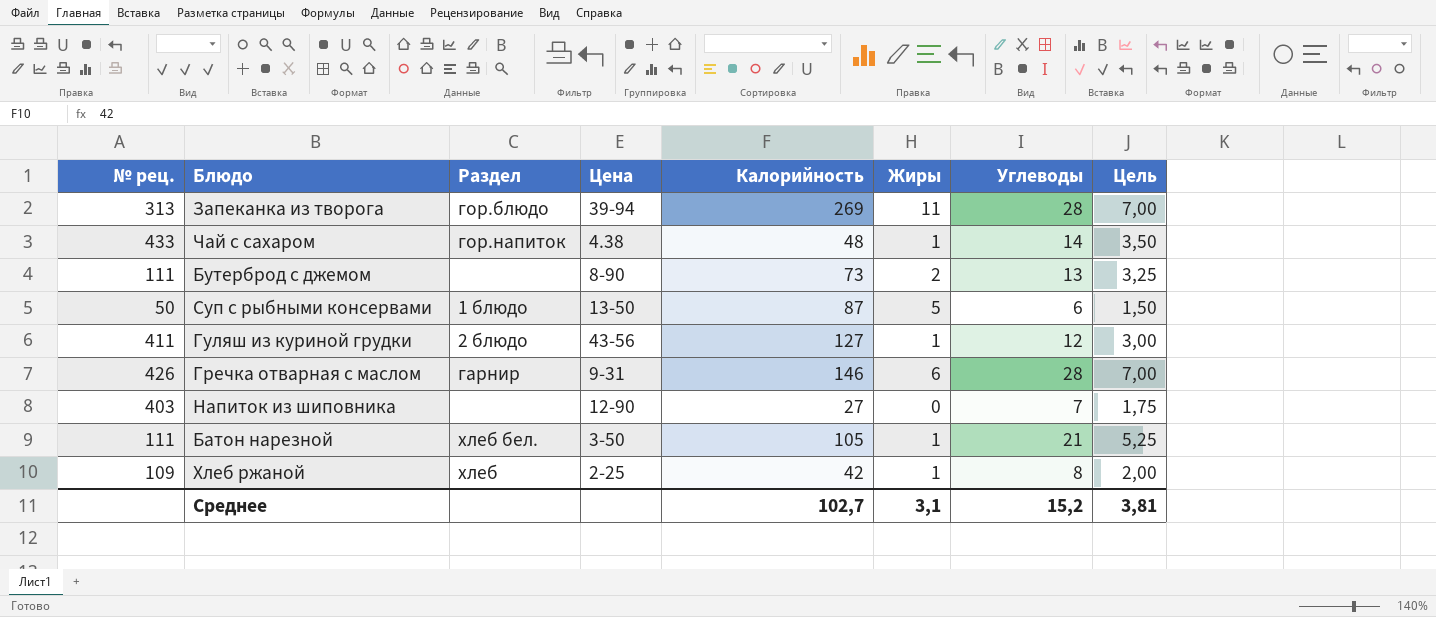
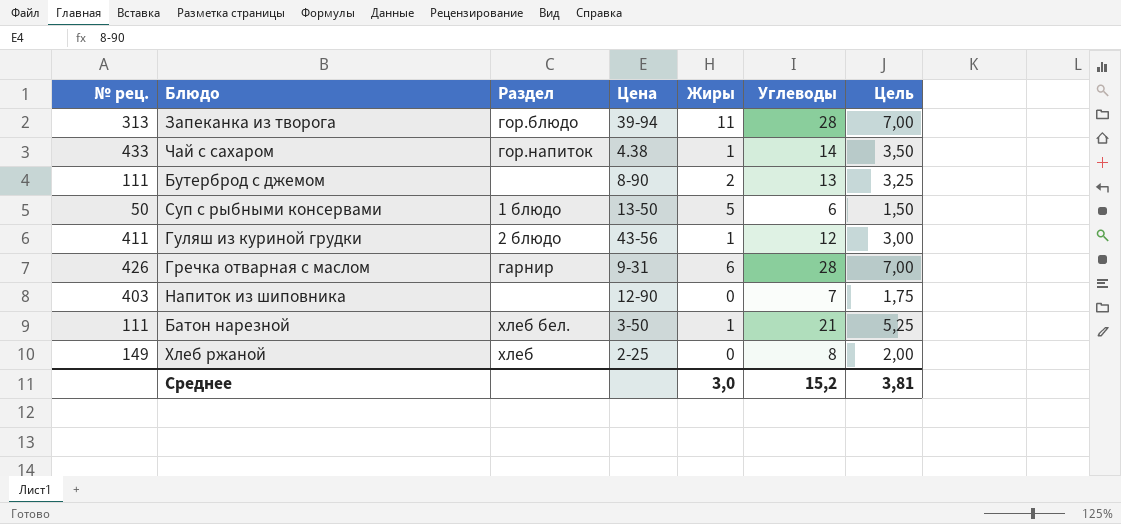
column Калорийность | position: 5 -> none
Хлеб ржаной | № рец.: 109 -> 149
Хлеб ржаной | Жиры: 1 -> 0
Среднее | Жиры: 3,1 -> 3,0

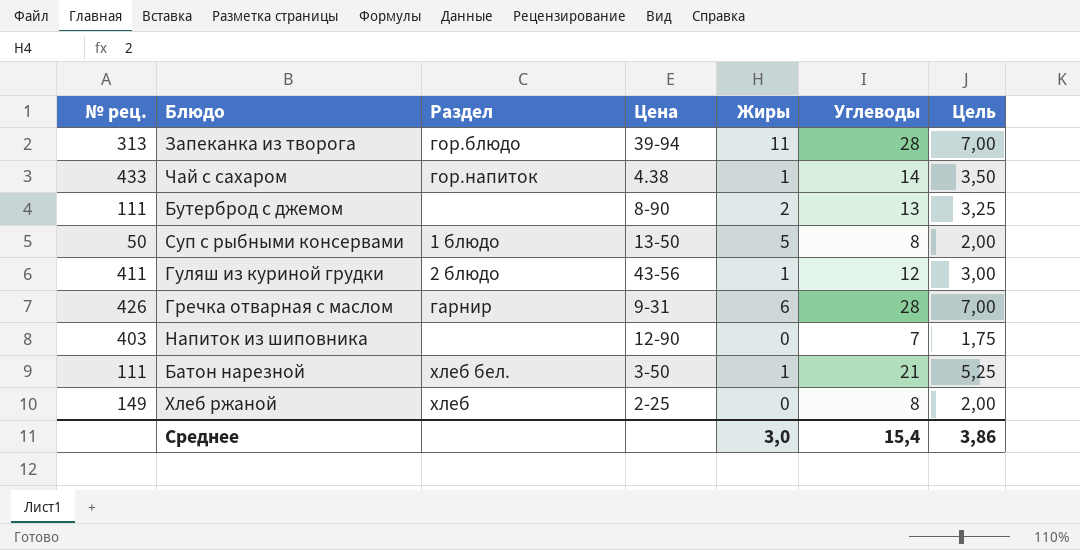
Суп с рыбными консервами | Углеводы: 6 -> 8
Суп с рыбными консервами | Цель: 1,50 -> 2,00
Среднее | Углеводы: 15,2 -> 15,4
Среднее | Цель: 3,81 -> 3,86

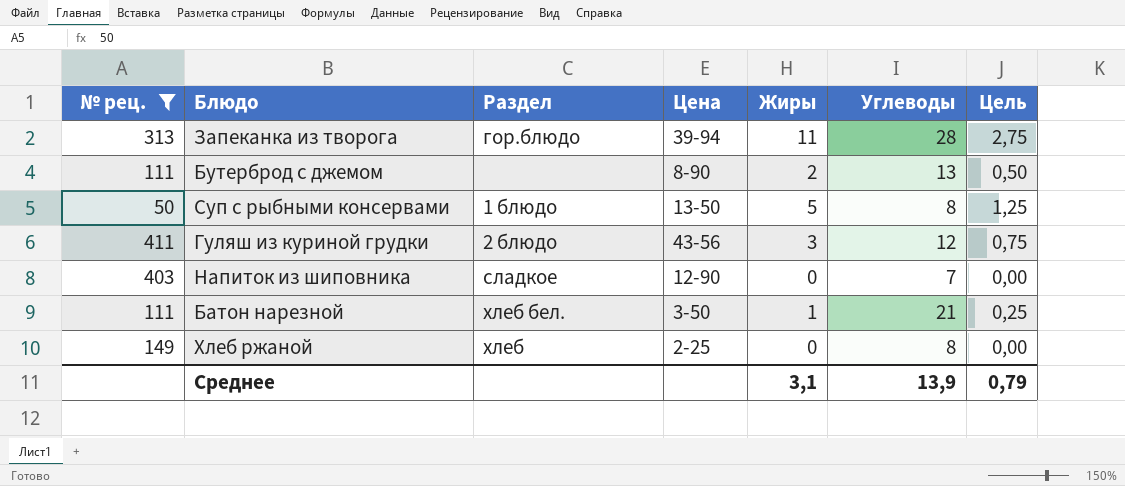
filter: none -> № рец. <= 411
column Цель | formula: [Углеводы] * 0,25 -> [Жиры] * 0,25
Гуляш из куриной грудки | Жиры: 1 -> 3
Напиток из шиповника | Раздел: none -> сладкое
Среднее | Жиры: 3,0 -> 3,1
Среднее | Углеводы: 15,4 -> 13,9
Среднее | Цель: 3,86 -> 0,79

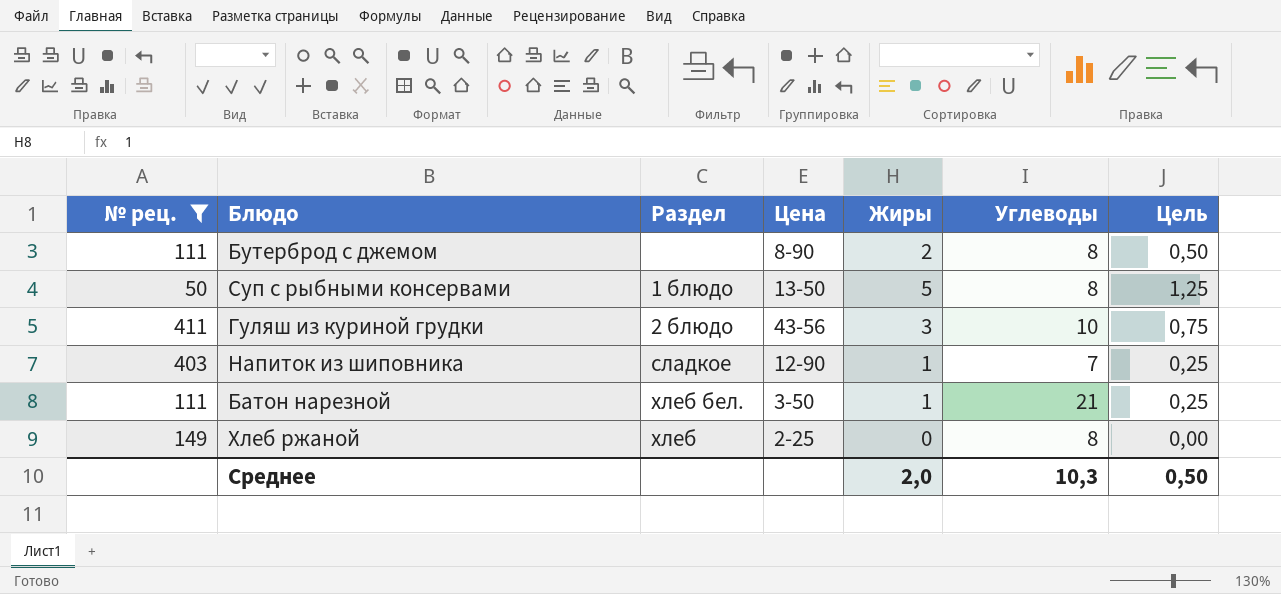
row Запеканка из творога: 313 | гор.блюдо | 39-94 | 11 | 28 | 2,75 -> none
Бутерброд с джемом | Углеводы: 13 -> 8
Гуляш из куриной грудки | Углеводы: 12 -> 10
Напиток из шиповника | Жиры: 0 -> 1
Напиток из шиповника | Цель: 0,00 -> 0,25
Среднее | Жиры: 3,1 -> 2,0
Среднее | Углеводы: 13,9 -> 10,3
Среднее | Цель: 0,79 -> 0,50

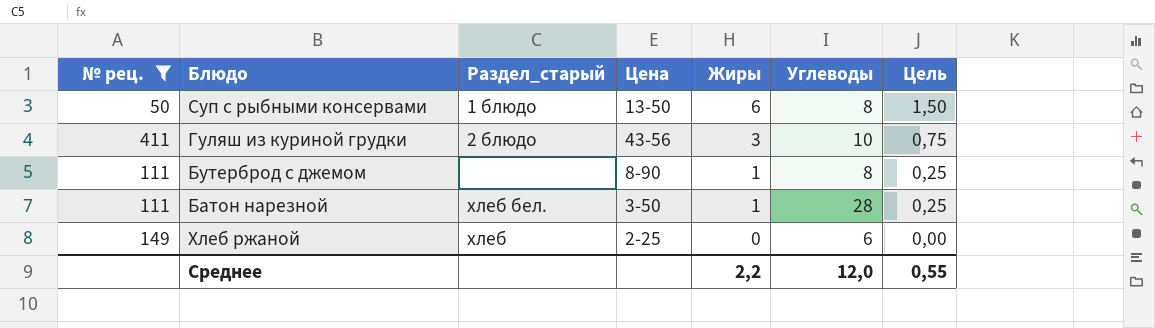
row order: none -> Жиры descending
column name: Раздел -> Раздел_старый
row Напиток из шиповника: 403 | сладкое | 12-90 | 1 | 7 | 0,25 -> none
Суп с рыбными консервами | Жиры: 5 -> 6
Суп с рыбными консервами | Цель: 1,25 -> 1,50
Бутерброд с джемом | Жиры: 2 -> 1
Бутерброд с джемом | Цель: 0,50 -> 0,25
Батон нарезной | Углеводы: 21 -> 28
Хлеб ржаной | Углеводы: 8 -> 6
Среднее | Жиры: 2,0 -> 2,2
Среднее | Углеводы: 10,3 -> 12,0
Среднее | Цель: 0,50 -> 0,55

